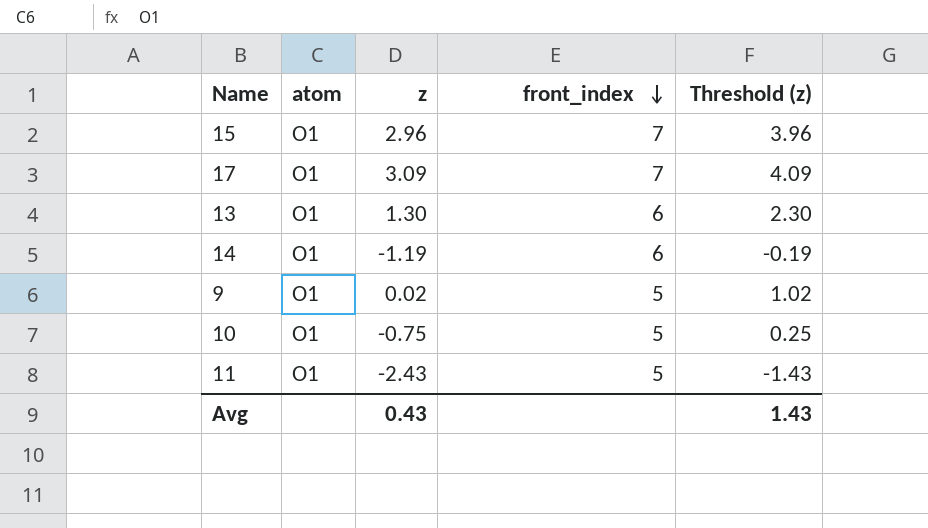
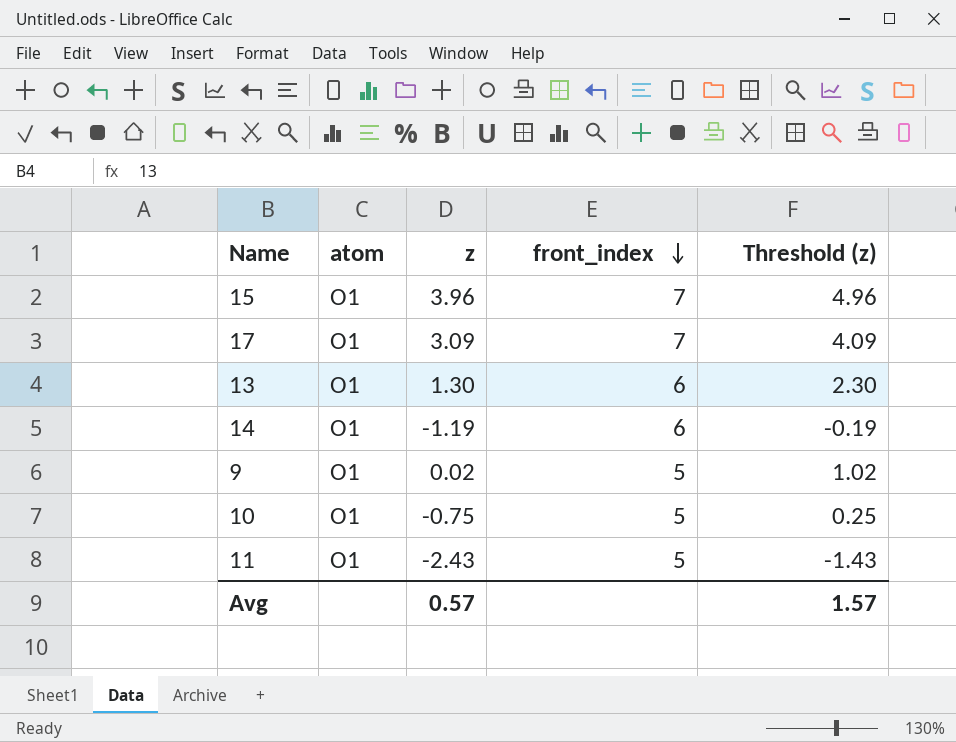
15 | z: 2.96 -> 3.96
15 | Threshold (z): 3.96 -> 4.96
Avg | z: 0.43 -> 0.57
Avg | Threshold (z): 1.43 -> 1.57

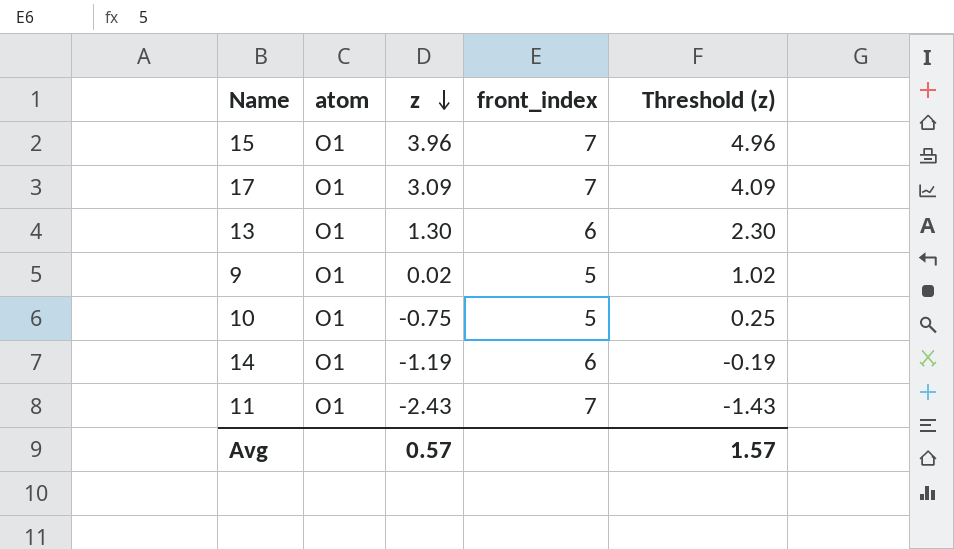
row order: front_index descending -> z descending
11 | front_index: 5 -> 7

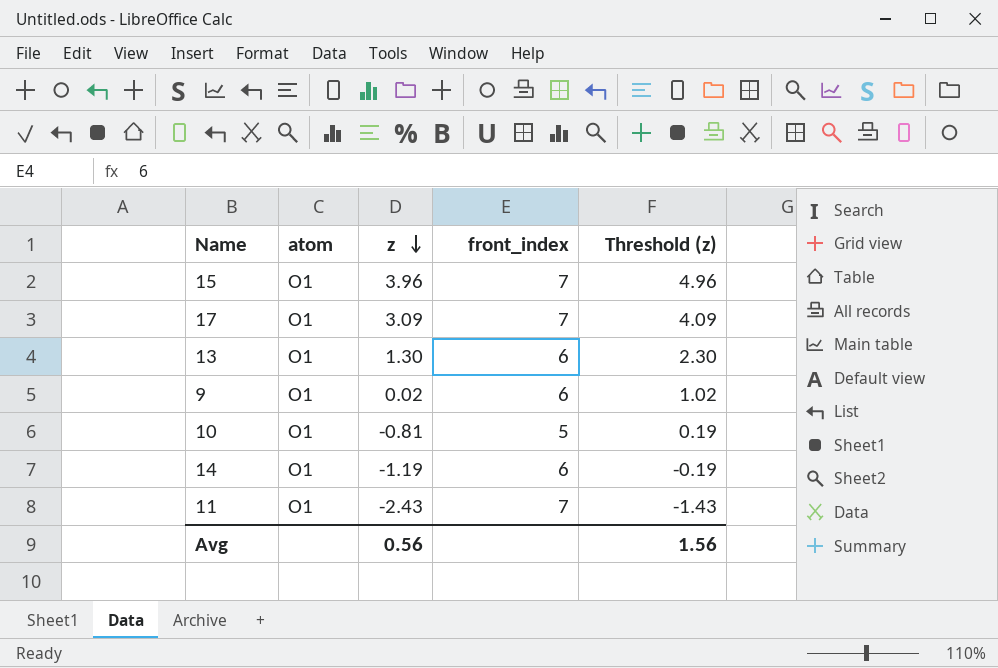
9 | front_index: 5 -> 6
10 | z: -0.75 -> -0.81
10 | Threshold (z): 0.25 -> 0.19
Avg | z: 0.57 -> 0.56
Avg | Threshold (z): 1.57 -> 1.56

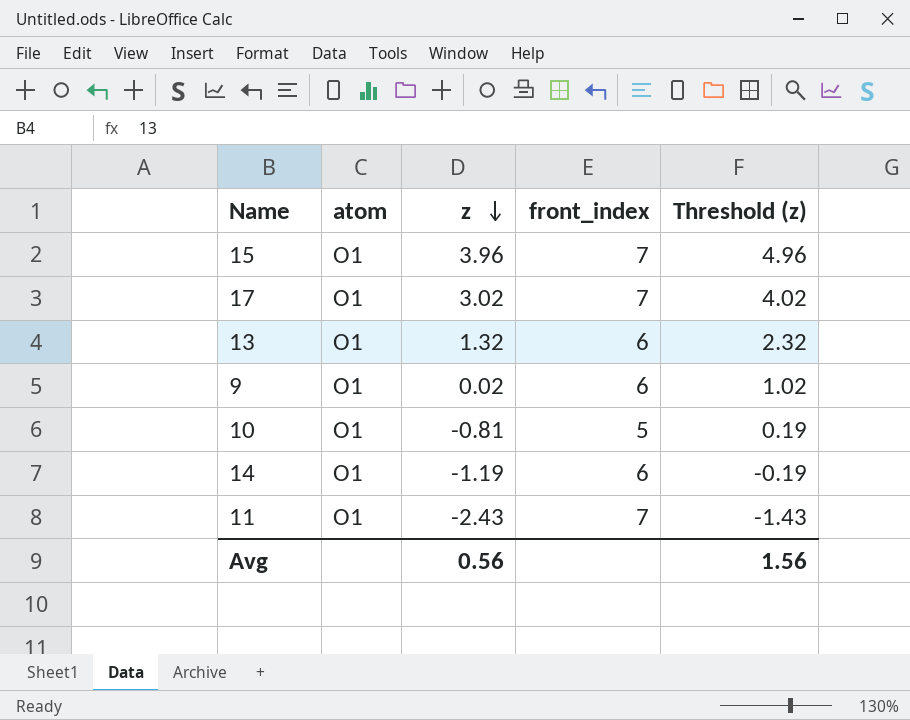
17 | z: 3.09 -> 3.02
17 | Threshold (z): 4.09 -> 4.02
13 | z: 1.30 -> 1.32
13 | Threshold (z): 2.30 -> 2.32

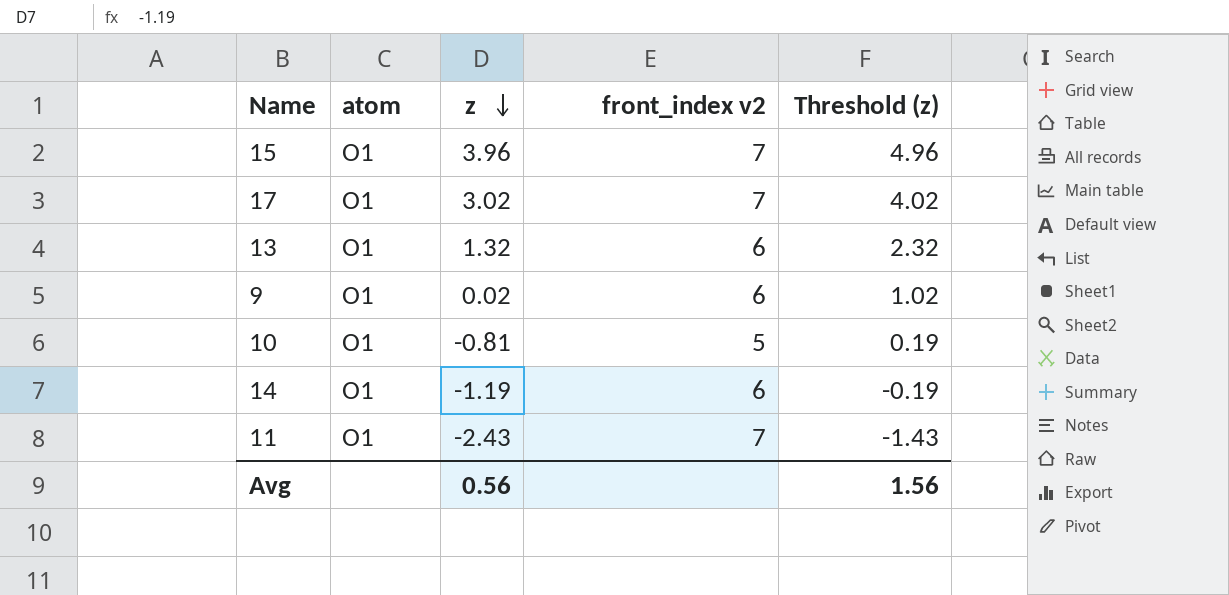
column name: front_index -> front_index v2

